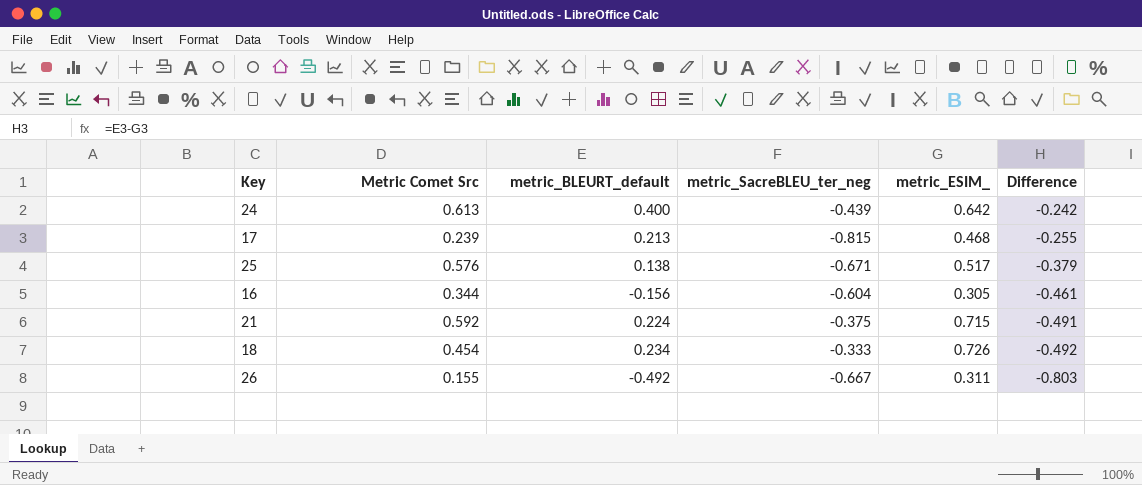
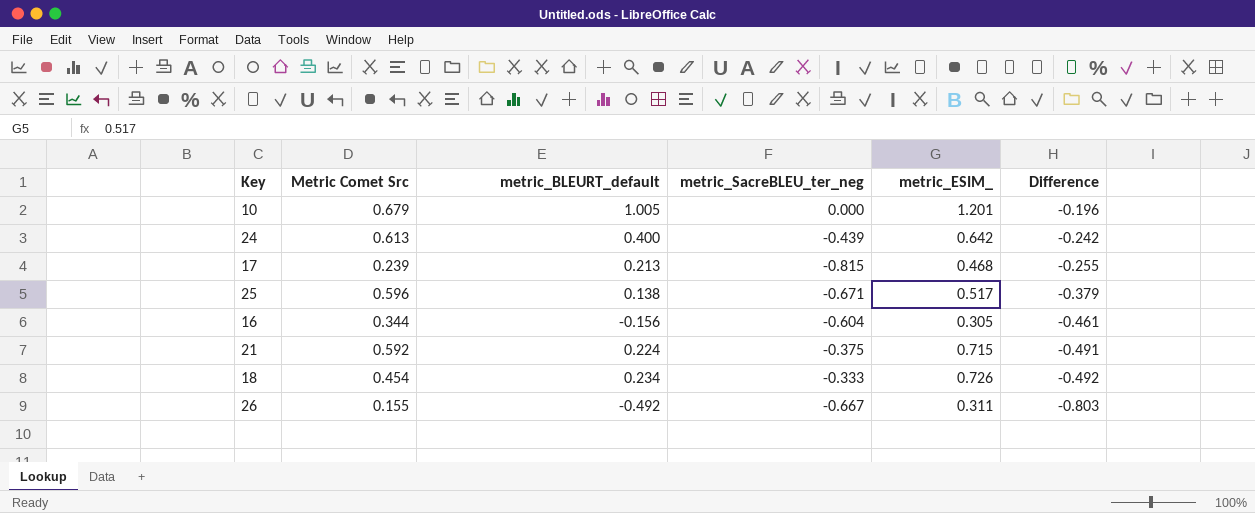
row 10: none -> 0.679 | 1.005 | 0.000 | 1.201 | -0.196
25 | Metric Comet Src: 0.576 -> 0.596

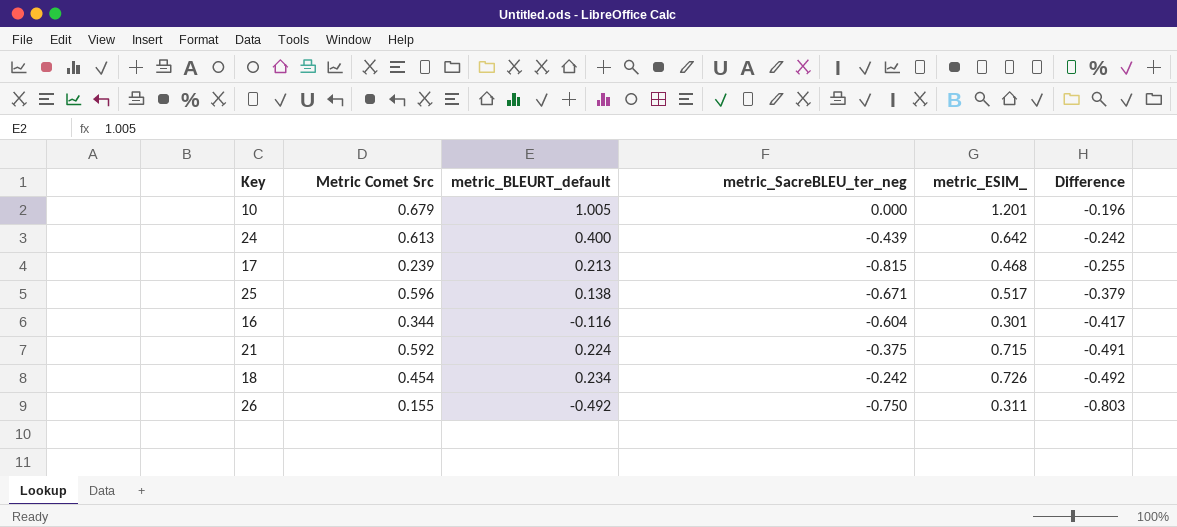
16 | metric_BLEURT_default: -0.156 -> -0.116
16 | metric_ESIM_: 0.305 -> 0.301
16 | Difference: -0.461 -> -0.417
18 | metric_SacreBLEU_ter_neg: -0.333 -> -0.242
26 | metric_SacreBLEU_ter_neg: -0.667 -> -0.750

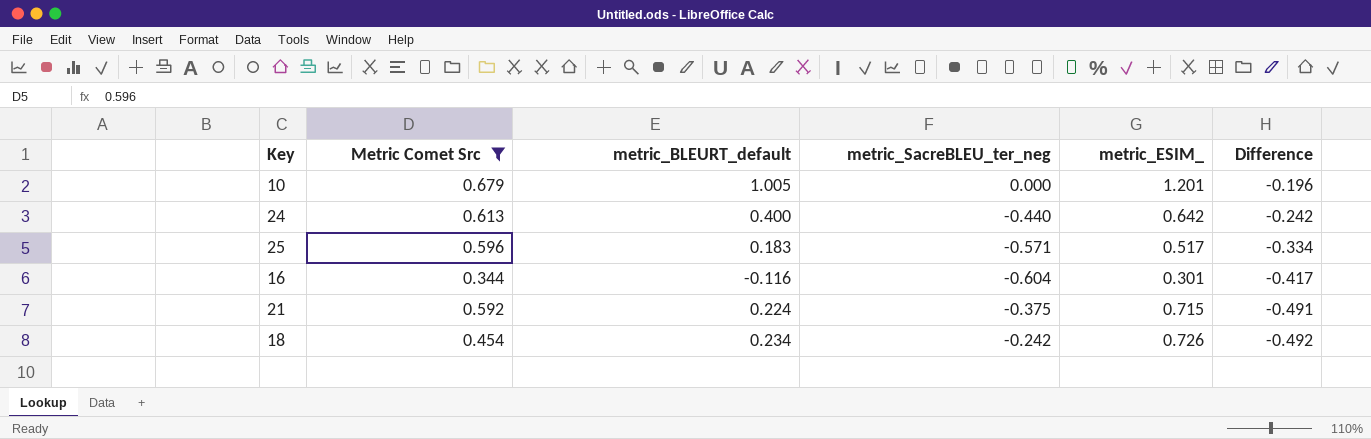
filter: none -> Metric Comet Src >= 0.344
24 | metric_SacreBLEU_ter_neg: -0.439 -> -0.440
25 | metric_BLEURT_default: 0.138 -> 0.183
25 | metric_SacreBLEU_ter_neg: -0.671 -> -0.571
25 | Difference: -0.379 -> -0.334

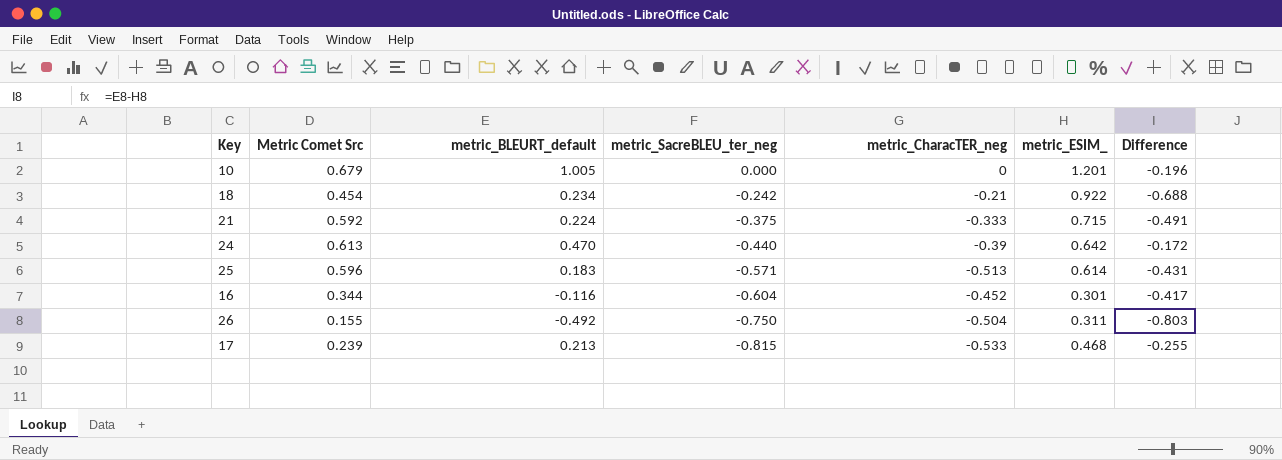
filter: Metric Comet Src >= 0.344 -> none
row order: Difference descending -> metric_SacreBLEU_ter_neg descending
column metric_CharacTER_neg | position: none -> 5
18 | metric_ESIM_: 0.726 -> 0.922
18 | Difference: -0.492 -> -0.688
24 | metric_BLEURT_default: 0.400 -> 0.470
24 | Difference: -0.242 -> -0.172
25 | metric_ESIM_: 0.517 -> 0.614
25 | Difference: -0.334 -> -0.431

